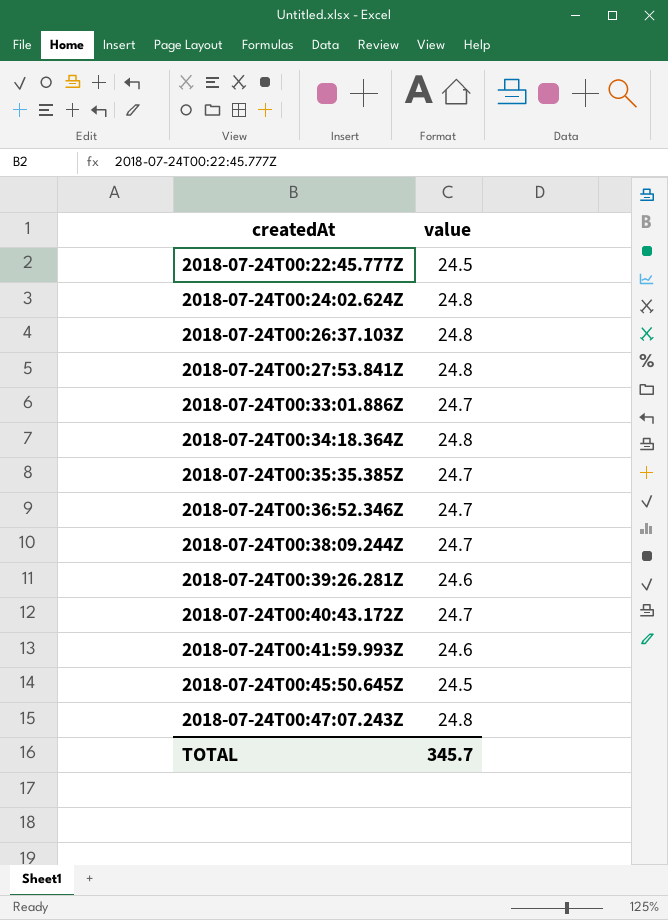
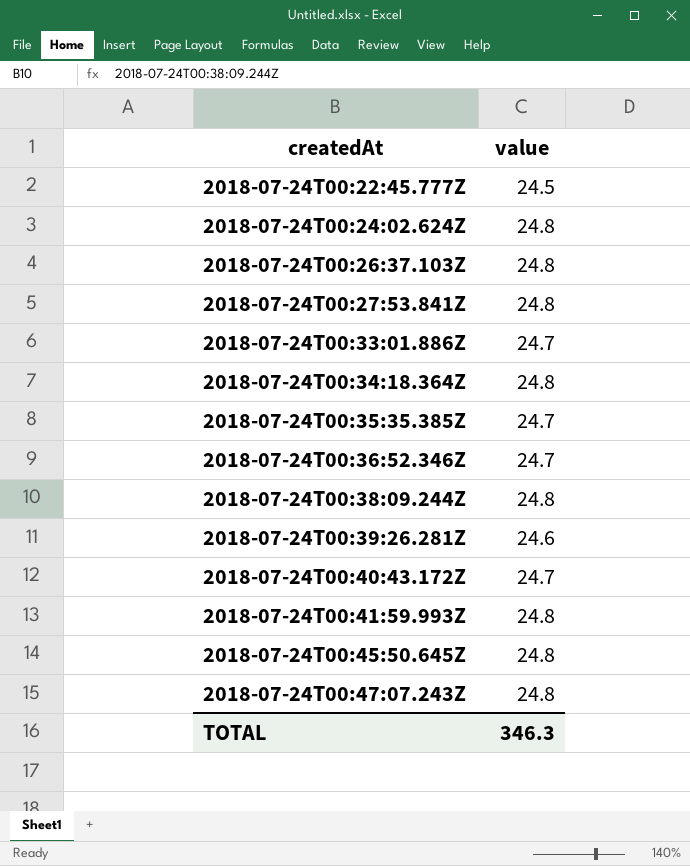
2018-07-24T00:38:09.244Z | value: 24.7 -> 24.8
2018-07-24T00:41:59.993Z | value: 24.6 -> 24.8
2018-07-24T00:45:50.645Z | value: 24.5 -> 24.8
TOTAL | value: 345.7 -> 346.3

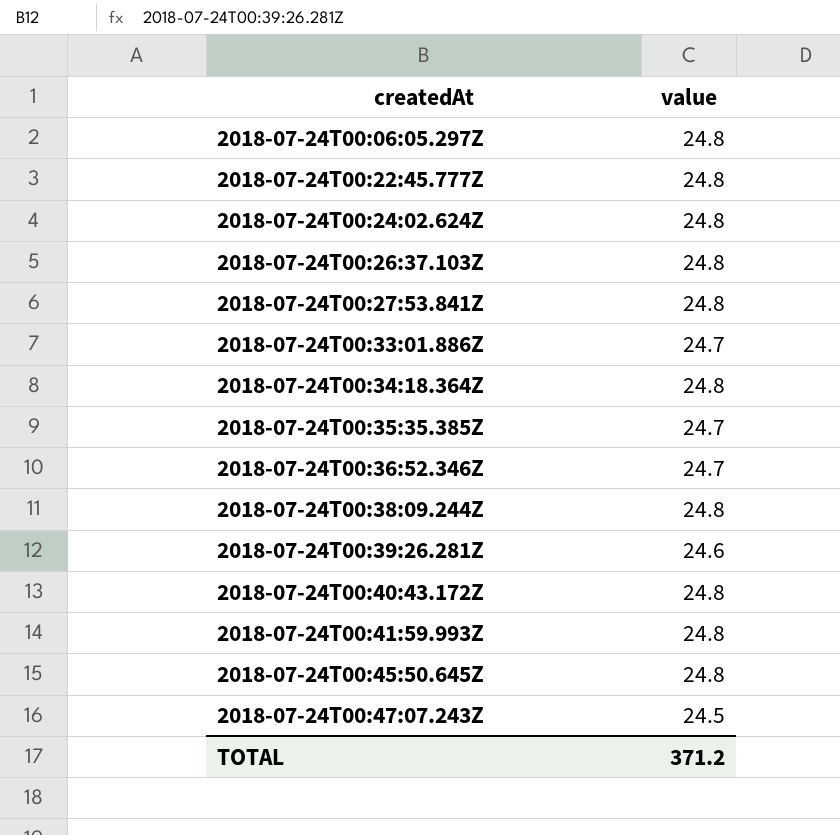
row 2018-07-24T00:06:05.297Z: none -> 24.8
2018-07-24T00:22:45.777Z | value: 24.5 -> 24.8
2018-07-24T00:40:43.172Z | value: 24.7 -> 24.8
2018-07-24T00:47:07.243Z | value: 24.8 -> 24.5
TOTAL | value: 346.3 -> 371.2

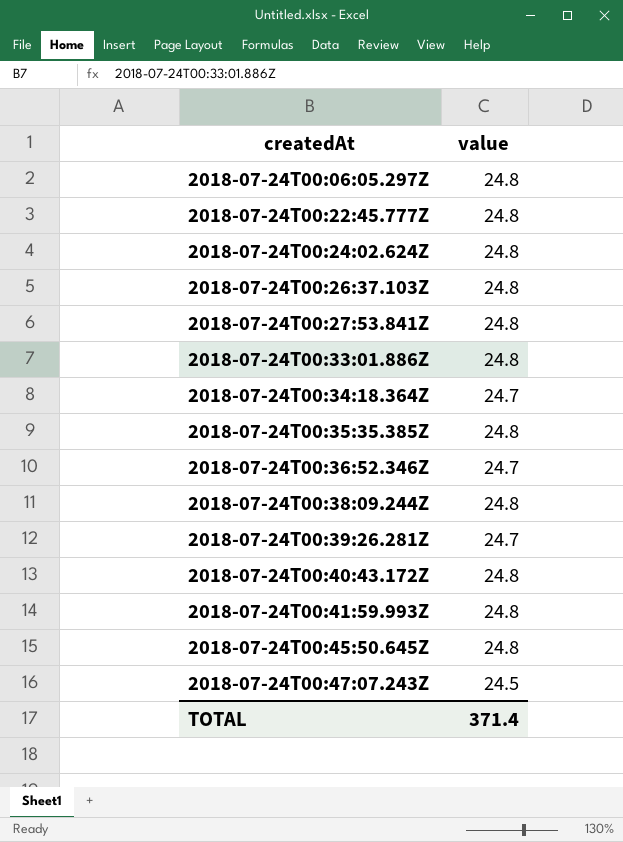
2018-07-24T00:33:01.886Z | value: 24.7 -> 24.8
2018-07-24T00:34:18.364Z | value: 24.8 -> 24.7
2018-07-24T00:35:35.385Z | value: 24.7 -> 24.8
2018-07-24T00:39:26.281Z | value: 24.6 -> 24.7
TOTAL | value: 371.2 -> 371.4

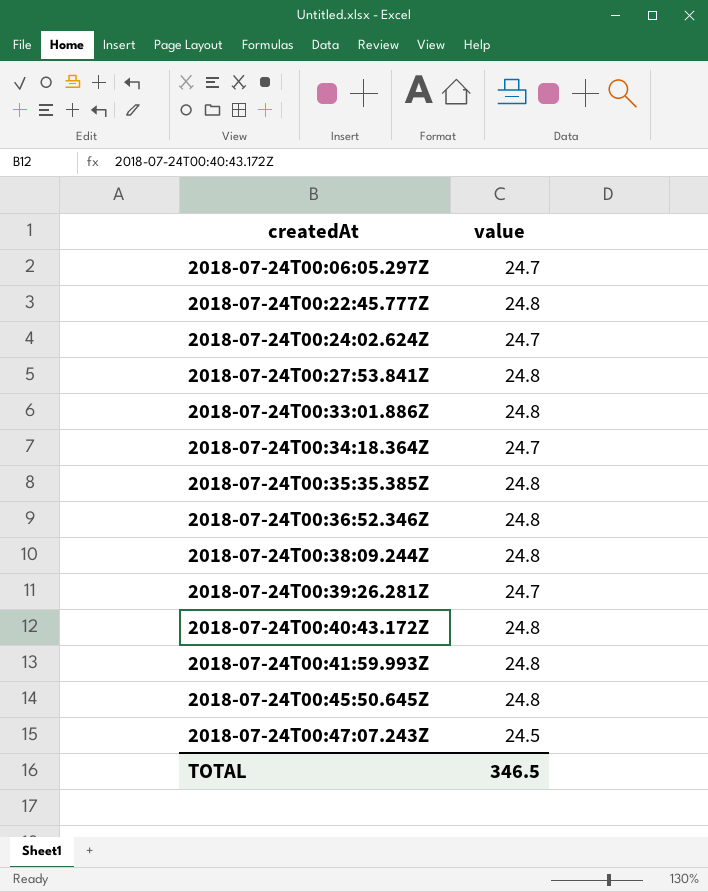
row 2018-07-24T00:26:37.103Z: 24.8 -> none
2018-07-24T00:06:05.297Z | value: 24.8 -> 24.7
2018-07-24T00:24:02.624Z | value: 24.8 -> 24.7
2018-07-24T00:36:52.346Z | value: 24.7 -> 24.8
TOTAL | value: 371.4 -> 346.5

